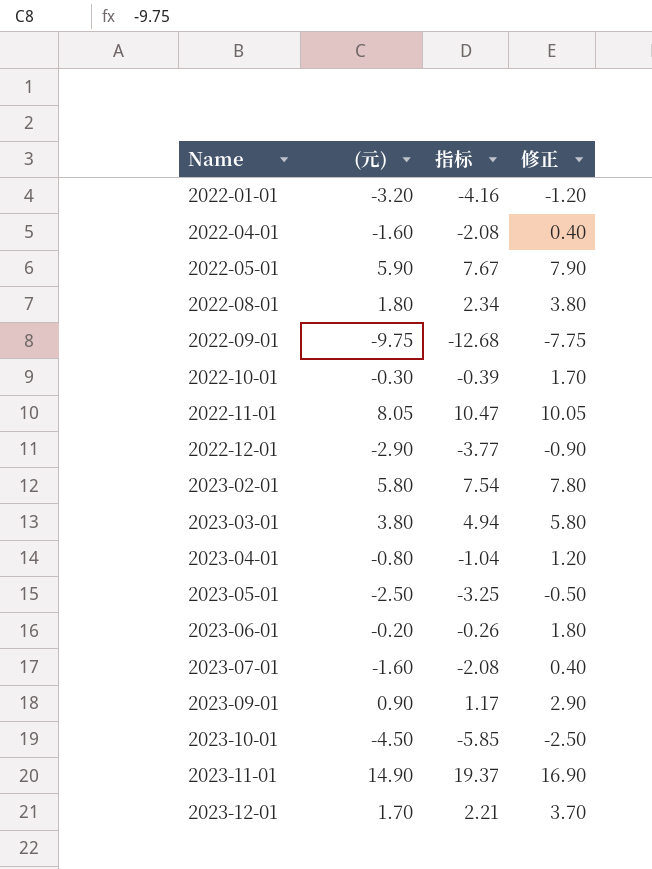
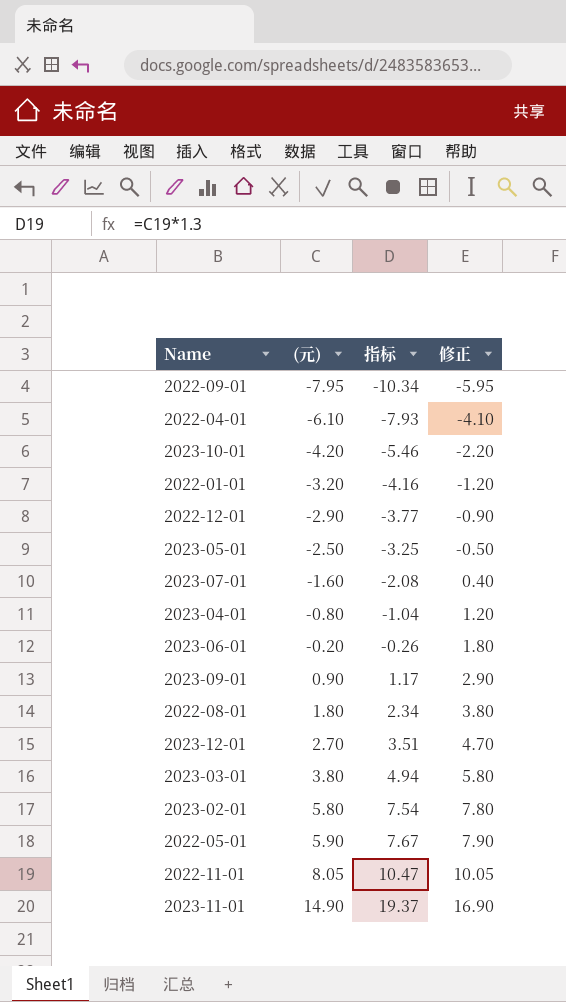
row order: Name ascending -> (元) ascending
row 2022-10-01: -0.30 | -0.39 | 1.70 -> none
2022-09-01 | (元): -9.75 -> -7.95
2022-09-01 | 指标: -12.68 -> -10.34
2022-09-01 | 修正: -7.75 -> -5.95
2022-04-01 | (元): -1.60 -> -6.10
2022-04-01 | 指标: -2.08 -> -7.93
2022-04-01 | 修正: 0.40 -> -4.10
2023-10-01 | (元): -4.50 -> -4.20
2023-10-01 | 指标: -5.85 -> -5.46
2023-10-01 | 修正: -2.50 -> -2.20
2023-12-01 | (元): 1.70 -> 2.70
2023-12-01 | 指标: 2.21 -> 3.51
2023-12-01 | 修正: 3.70 -> 4.70

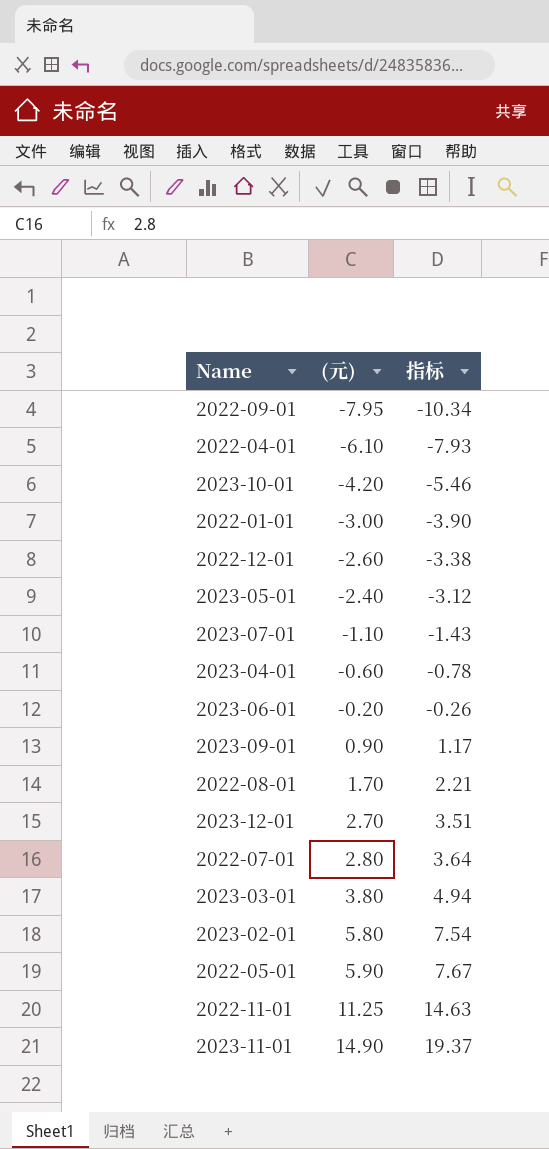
column 修正 | formula: [(元)] + 2 -> none
2022-01-01 | (元): -3.20 -> -3.00
2022-01-01 | 指标: -4.16 -> -3.90
2022-12-01 | (元): -2.90 -> -2.60
2022-12-01 | 指标: -3.77 -> -3.38
2023-05-01 | (元): -2.50 -> -2.40
2023-05-01 | 指标: -3.25 -> -3.12
2023-07-01 | (元): -1.60 -> -1.10
2023-07-01 | 指标: -2.08 -> -1.43
2023-04-01 | (元): -0.80 -> -0.60
2023-04-01 | 指标: -1.04 -> -0.78
2022-08-01 | (元): 1.80 -> 1.70
2022-08-01 | 指标: 2.34 -> 2.21
row 2022-07-01: none -> 2.80 | 3.64
2022-11-01 | (元): 8.05 -> 11.25
2022-11-01 | 指标: 10.47 -> 14.63

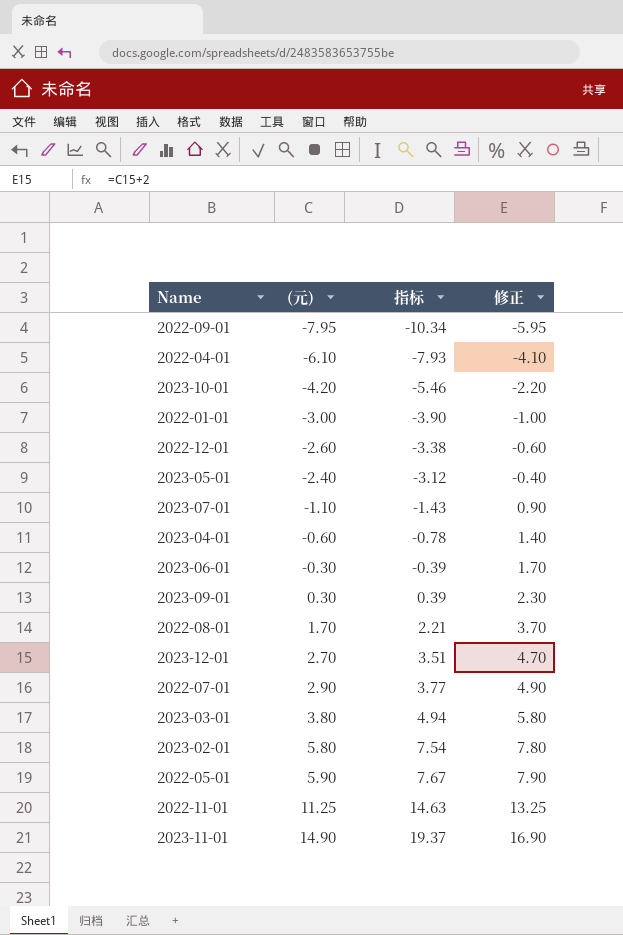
column 修正 | formula: none -> [(元)] + 2
2023-06-01 | (元): -0.20 -> -0.30
2023-06-01 | 指标: -0.26 -> -0.39
2023-09-01 | (元): 0.90 -> 0.30
2023-09-01 | 指标: 1.17 -> 0.39
2022-07-01 | (元): 2.80 -> 2.90
2022-07-01 | 指标: 3.64 -> 3.77

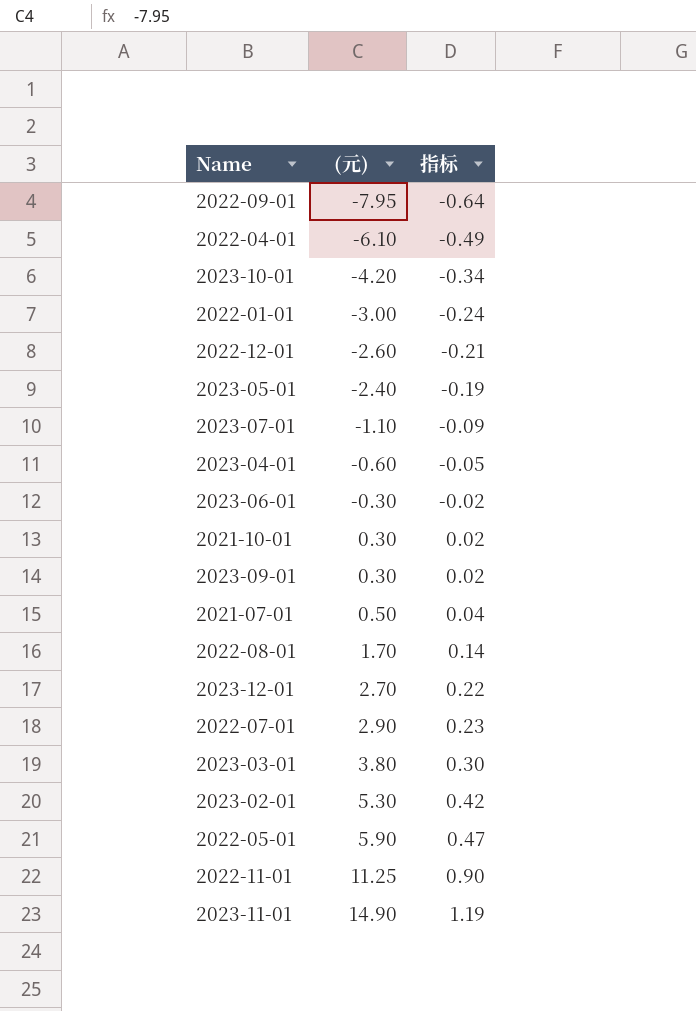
column 修正 | formula: [(元)] + 2 -> none
column 指标 | formula: [(元)] * 1.3 -> [(元)] * 0.08
row 2021-10-01: none -> 0.30 | 0.02
row 2021-07-01: none -> 0.50 | 0.04
2023-02-01 | (元): 5.80 -> 5.30

